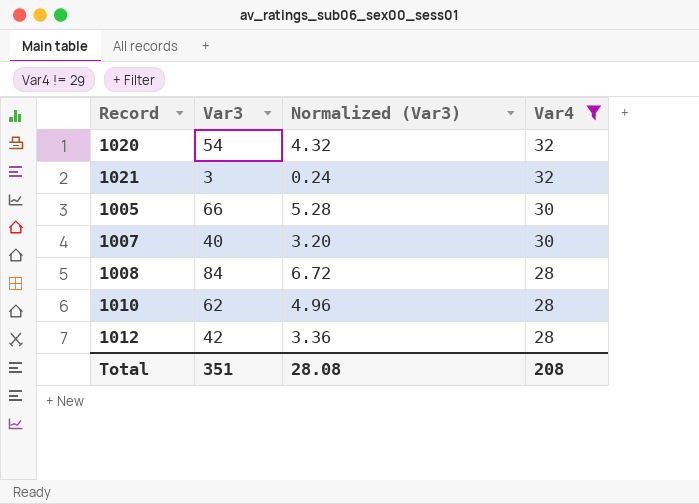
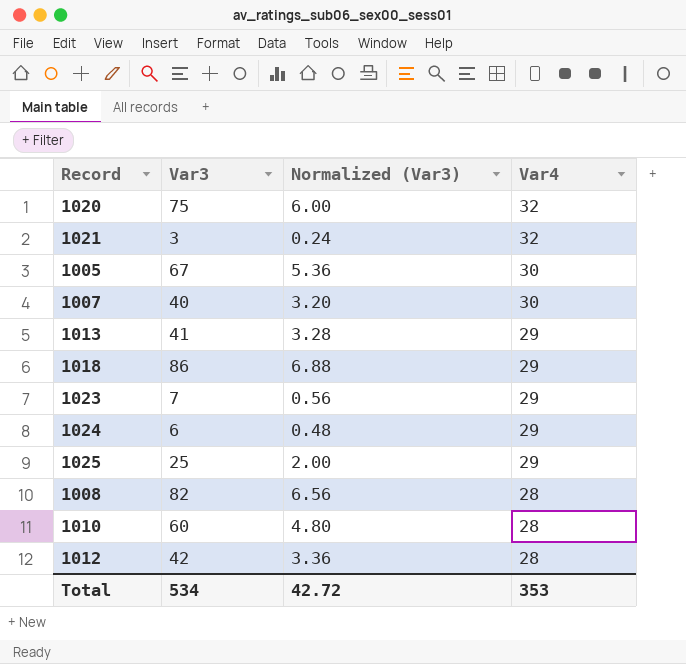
filter: Var4 != 29 -> none
1020 | Var3: 54 -> 75
1020 | Normalized (Var3): 4.32 -> 6.00
1005 | Var3: 66 -> 67
1005 | Normalized (Var3): 5.28 -> 5.36
1008 | Var3: 84 -> 82
1008 | Normalized (Var3): 6.72 -> 6.56
1010 | Var3: 62 -> 60
1010 | Normalized (Var3): 4.96 -> 4.80
Total | Var3: 351 -> 534
Total | Normalized (Var3): 28.08 -> 42.72
Total | Var4: 208 -> 353

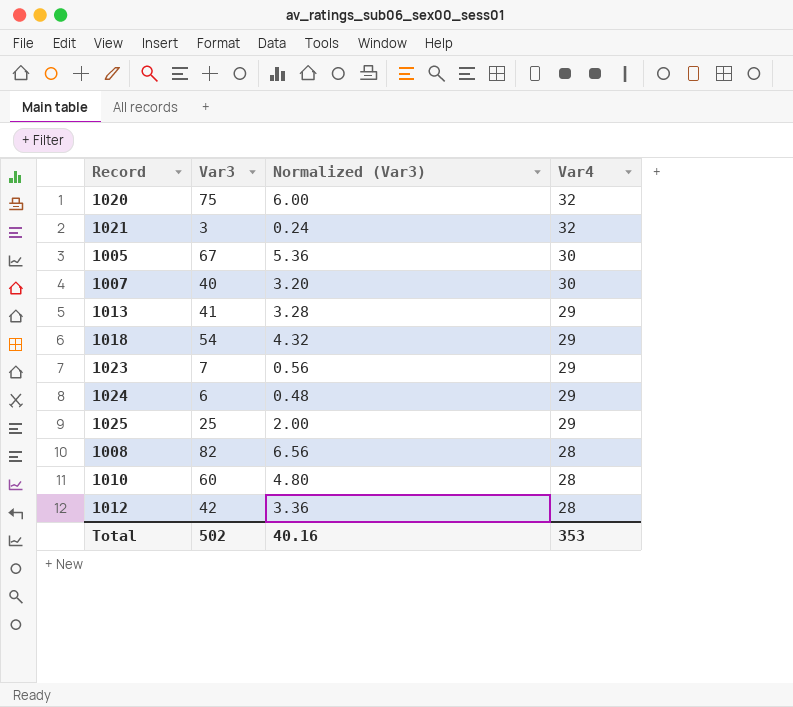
1018 | Var3: 86 -> 54
1018 | Normalized (Var3): 6.88 -> 4.32
Total | Var3: 534 -> 502
Total | Normalized (Var3): 42.72 -> 40.16

